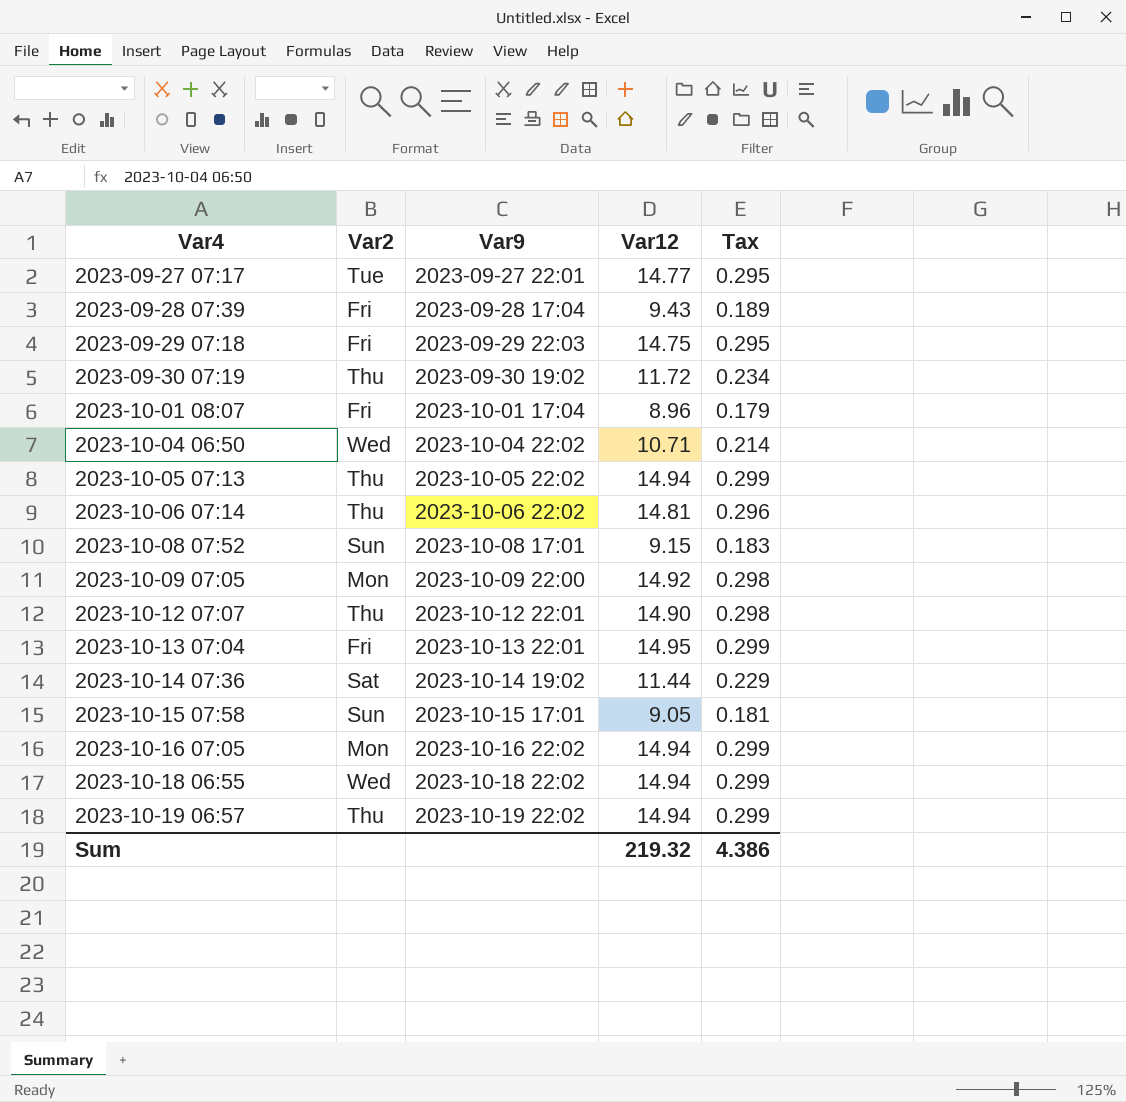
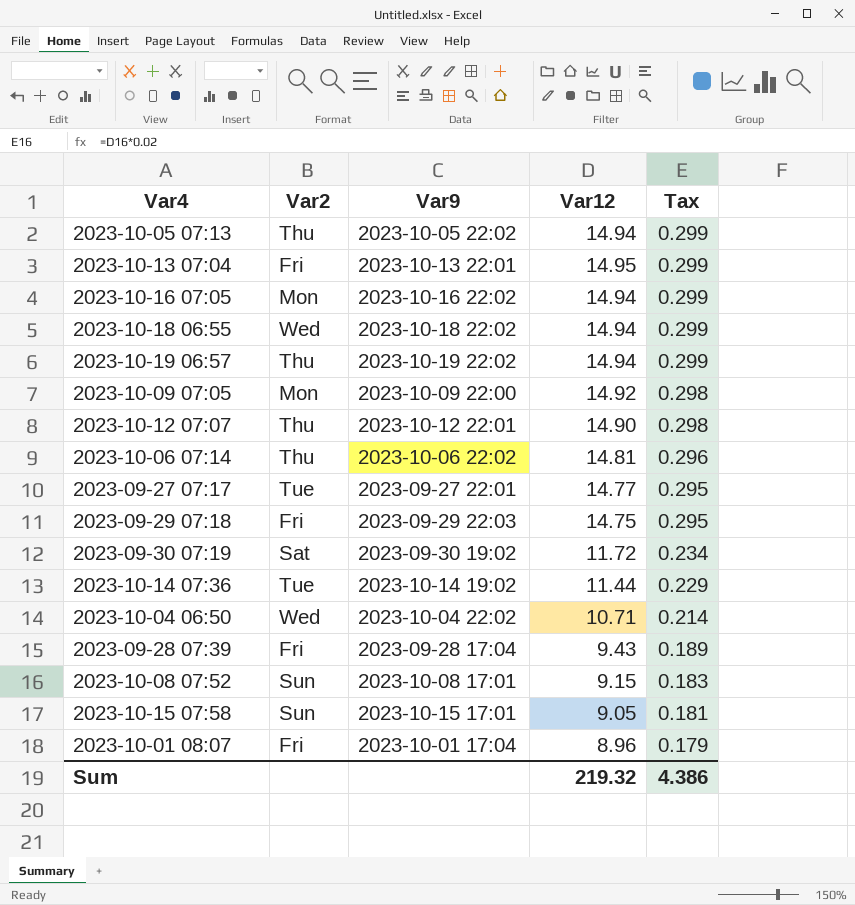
row order: Var4 ascending -> Tax descending
2023-09-30 07:19 | Var2: Thu -> Sat
2023-10-14 07:36 | Var2: Sat -> Tue

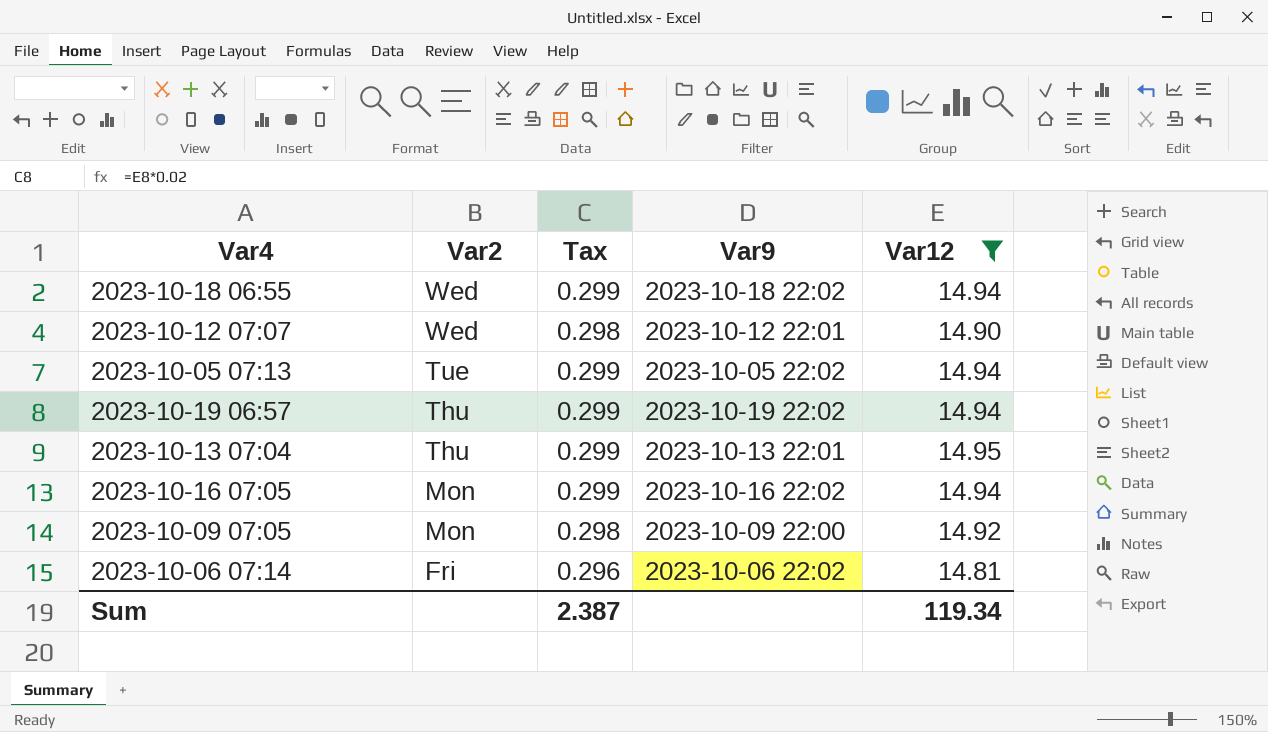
filter: none -> Var12 >= 14.81
row order: Tax descending -> Var2 descending
column Tax | position: 5 -> 3
2023-10-12 07:07 | Var2: Thu -> Wed
2023-10-05 07:13 | Var2: Thu -> Tue
2023-10-13 07:04 | Var2: Fri -> Thu
2023-10-06 07:14 | Var2: Thu -> Fri
Sum | Tax: 4.386 -> 2.387
Sum | Var12: 219.32 -> 119.34

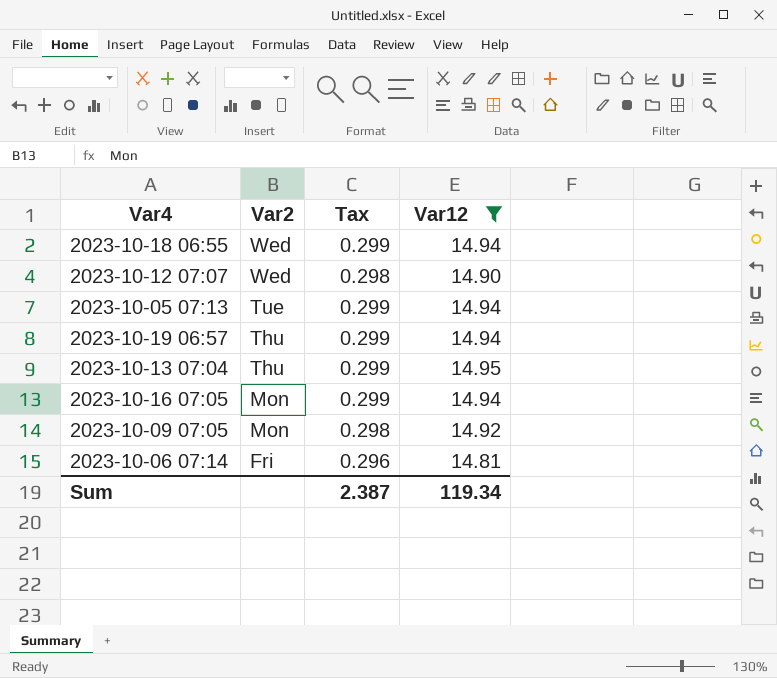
column Var9 | position: 4 -> none

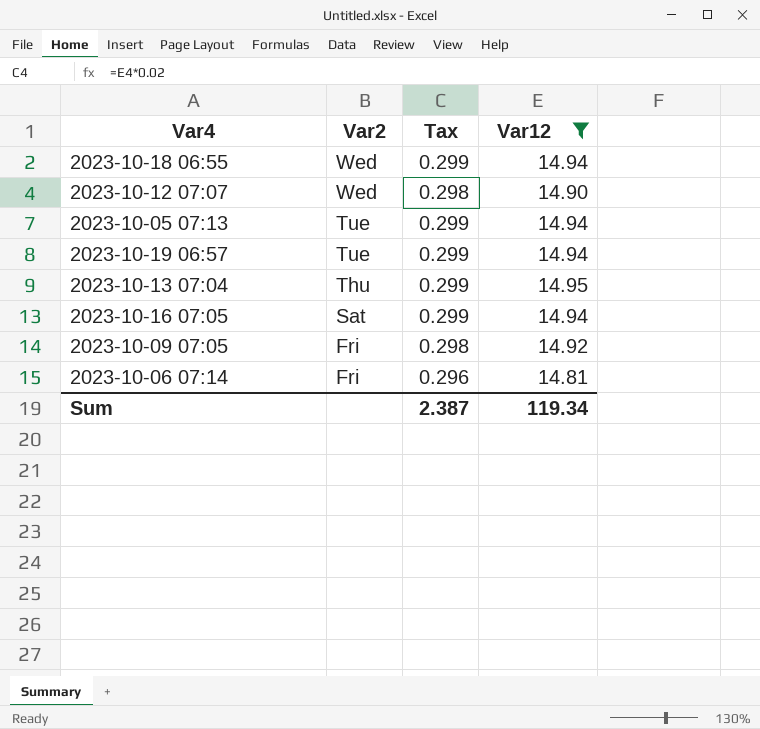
2023-10-19 06:57 | Var2: Thu -> Tue
2023-10-16 07:05 | Var2: Mon -> Sat
2023-10-09 07:05 | Var2: Mon -> Fri

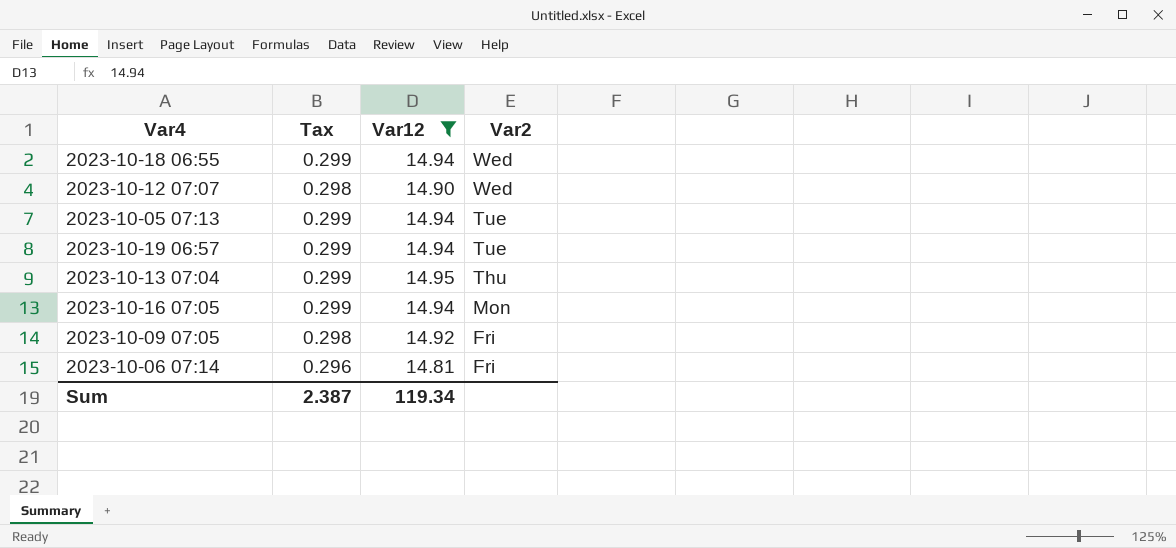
column Var2 | position: 2 -> 4
2023-10-16 07:05 | Var2: Sat -> Mon

